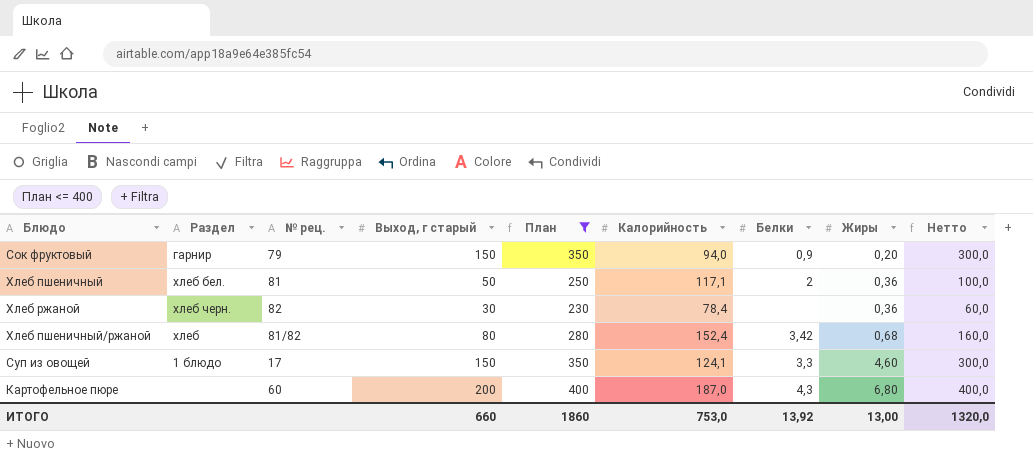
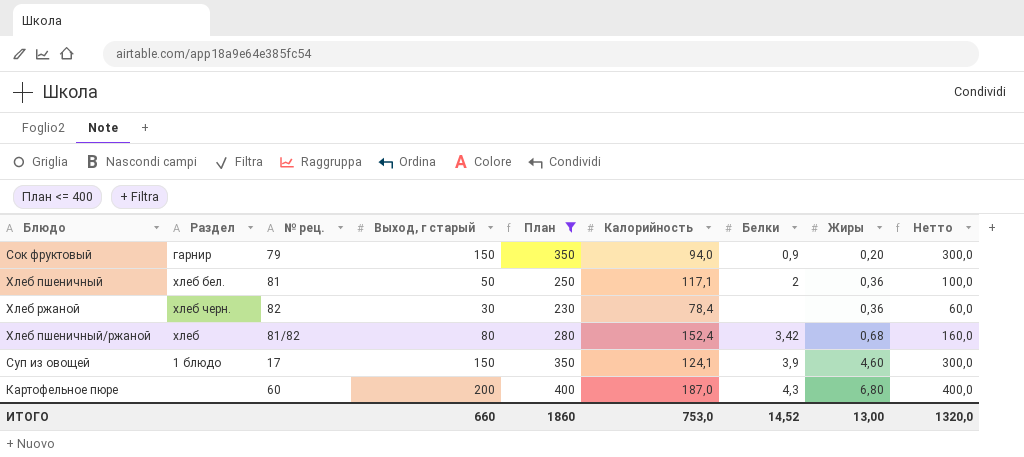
Суп из овощей | Белки: 3,3 -> 3,9
ИТОГО | Белки: 13,92 -> 14,52

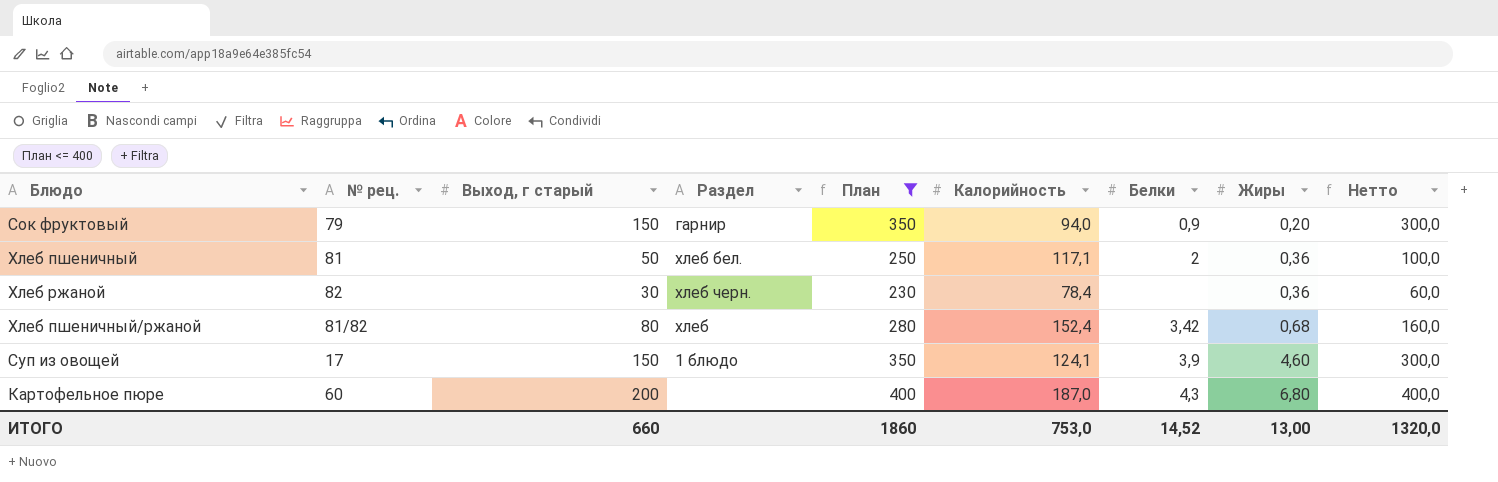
column Раздел | position: 2 -> 4

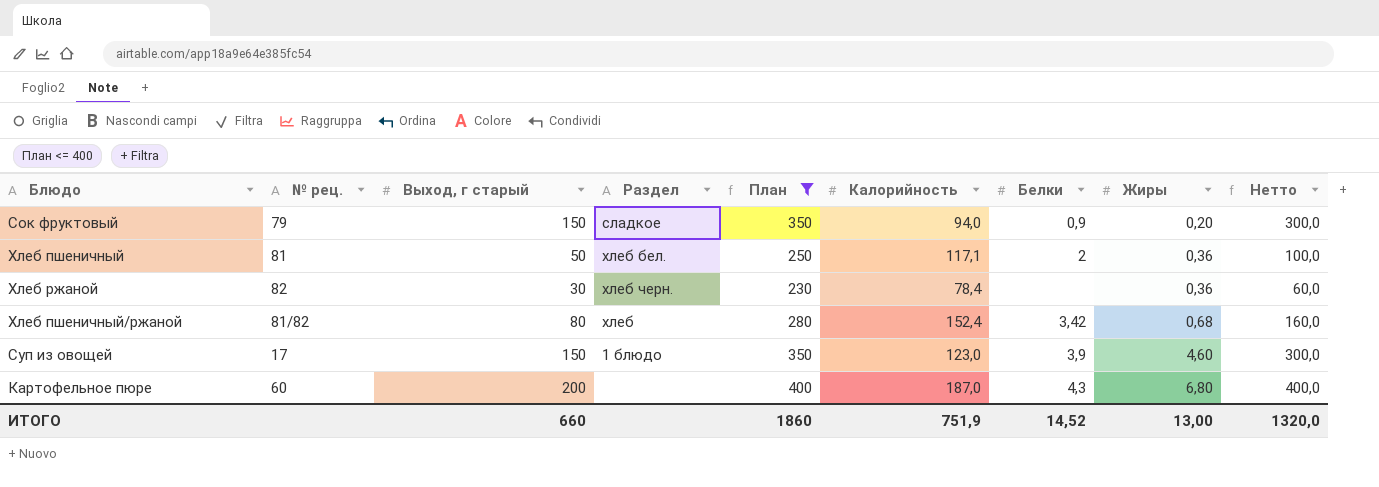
Сок фруктовый | Раздел: гарнир -> сладкое
Суп из овощей | Калорийность: 124,1 -> 123,0
ИТОГО | Калорийность: 753,0 -> 751,9

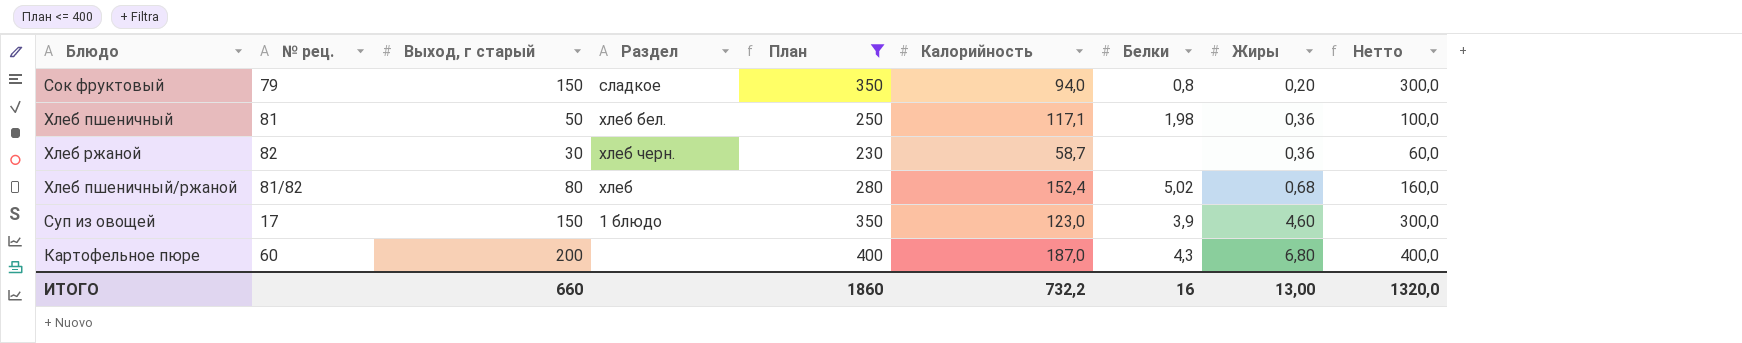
Сок фруктовый | Белки: 0,9 -> 0,8
Хлеб пшеничный | Белки: 2 -> 1,98
Хлеб ржаной | Калорийность: 78,4 -> 58,7
Хлеб пшеничный/ржаной | Белки: 3,42 -> 5,02
ИТОГО | Калорийность: 751,9 -> 732,2
ИТОГО | Белки: 14,52 -> 16

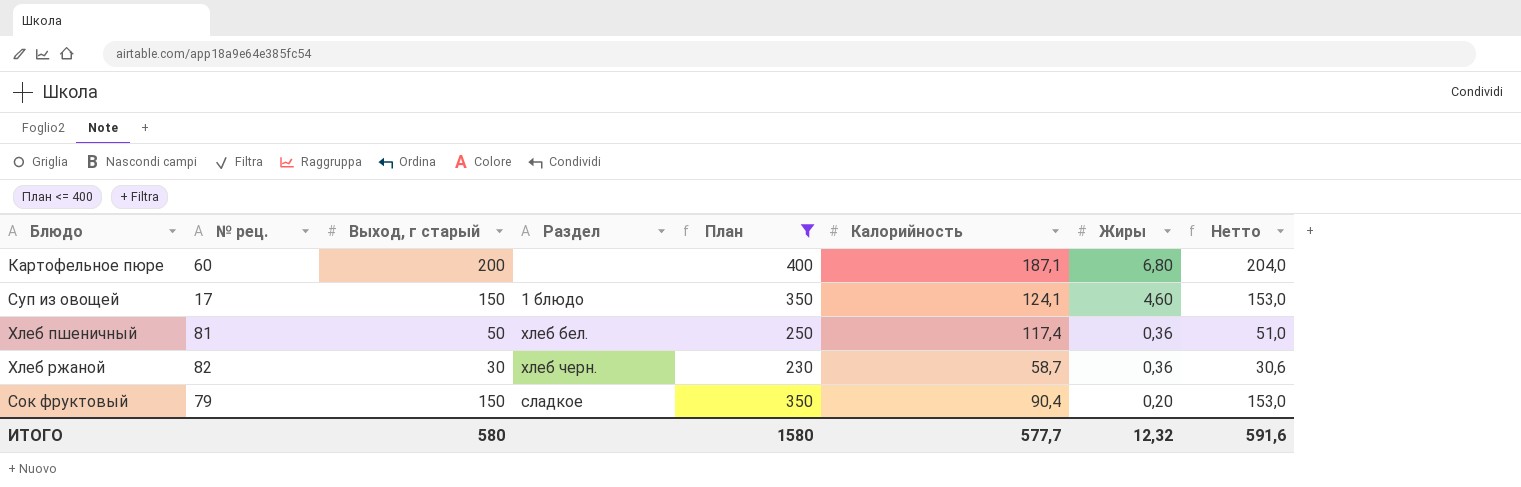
row order: Жиры ascending -> Жиры descending
column Белки | position: 7 -> none
column Нетто | formula: [Выход, г старый] * 2 -> [Выход, г старый] * 1,02
row Хлеб пшеничный/ржаной: 81/82 | 80 | хлеб | 280 | 152,4 | 5,02 | 0,68 | 160,0 -> none
Картофельное пюре | Калорийность: 187,0 -> 187,1
Суп из овощей | Калорийность: 123,0 -> 124,1
Хлеб пшеничный | Калорийность: 117,1 -> 117,4
Сок фруктовый | Калорийность: 94,0 -> 90,4
ИТОГО | Выход, г старый: 660 -> 580
ИТОГО | План: 1860 -> 1580
ИТОГО | Калорийность: 732,2 -> 577,7
ИТОГО | Жиры: 13,00 -> 12,32
ИТОГО | Нетто: 1320,0 -> 591,6

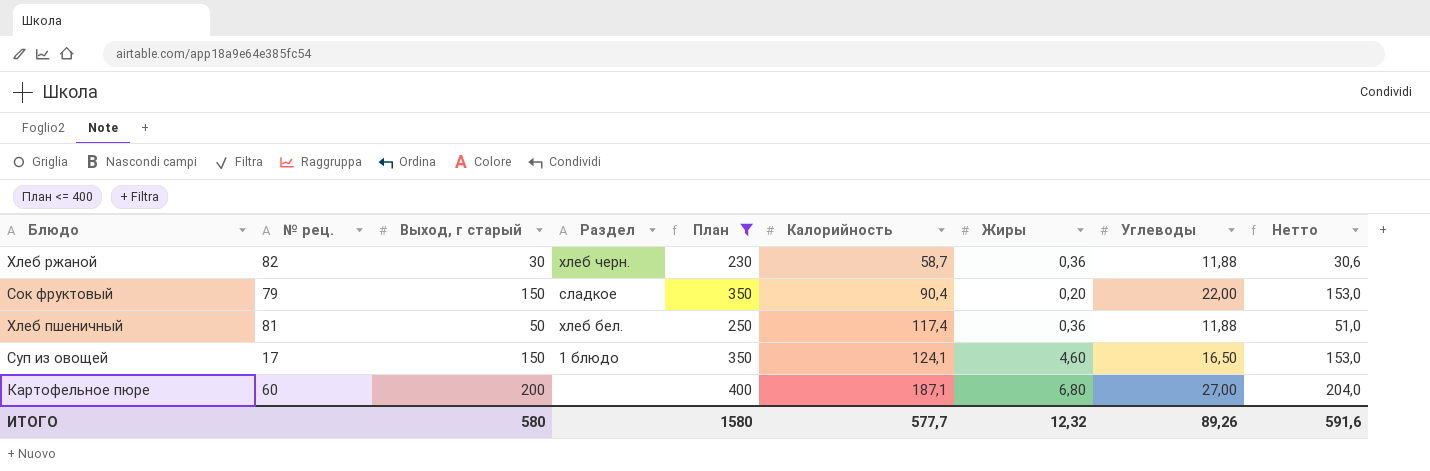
row order: Жиры descending -> Калорийность ascending
column Углеводы | position: none -> 8

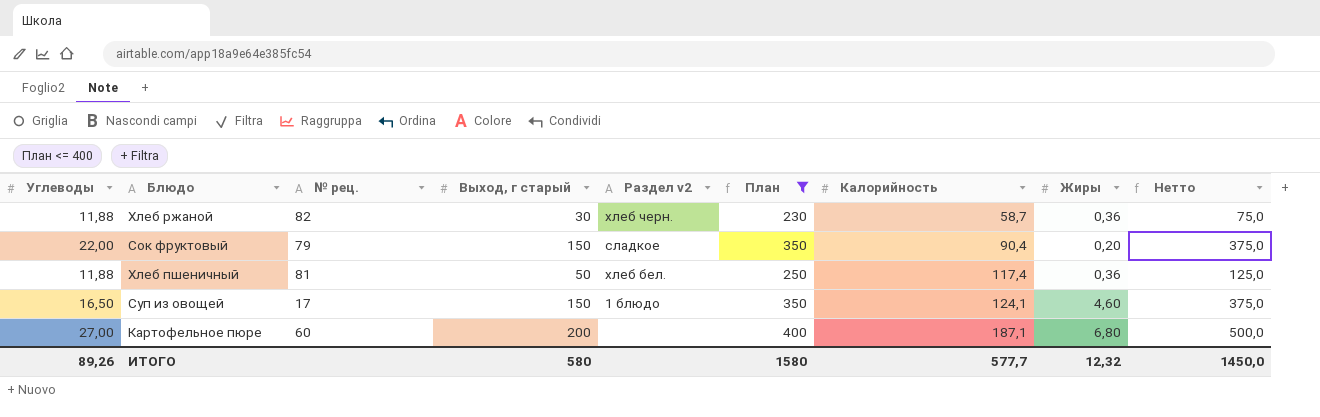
column Углеводы | position: 8 -> 1
column name: Раздел -> Раздел v2
column Нетто | formula: [Выход, г старый] * 1,02 -> [Выход, г старый] * 2,5
ИТОГО | Нетто: 591,6 -> 1450,0

